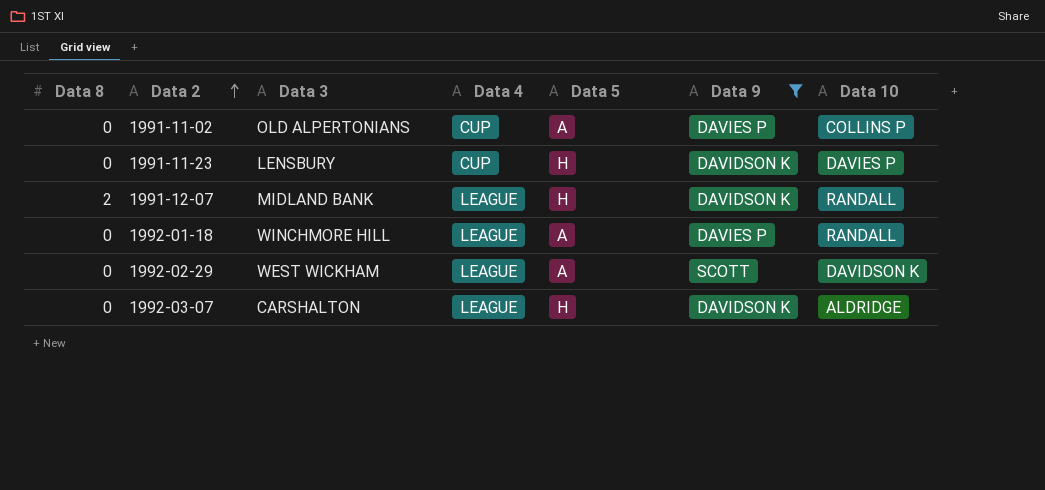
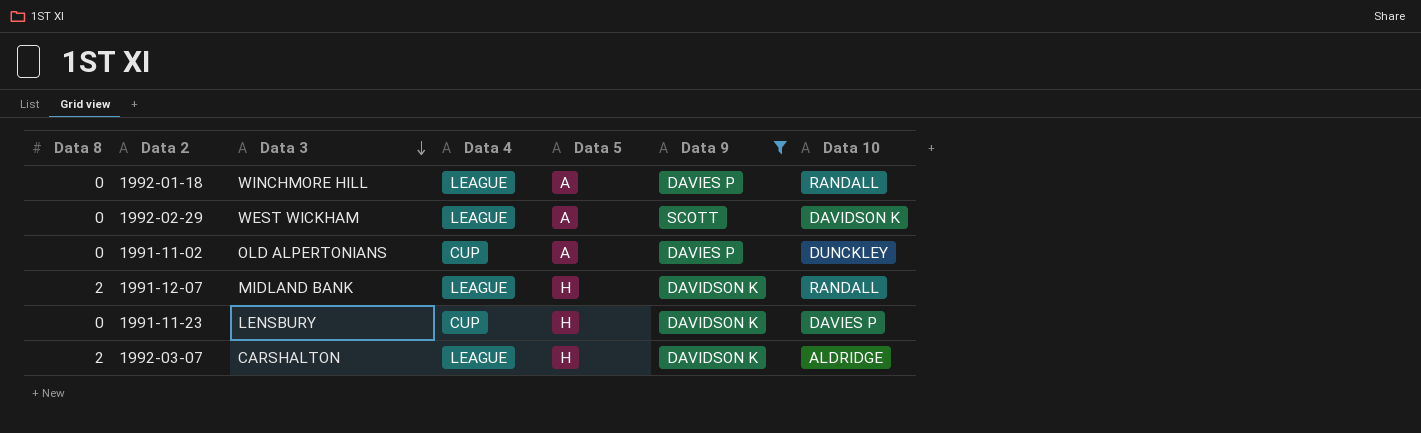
row order: Data 2 ascending -> Data 3 descending
1991-11-02 | Data 10: COLLINS P -> DUNCKLEY
1992-03-07 | Data 8: 0 -> 2

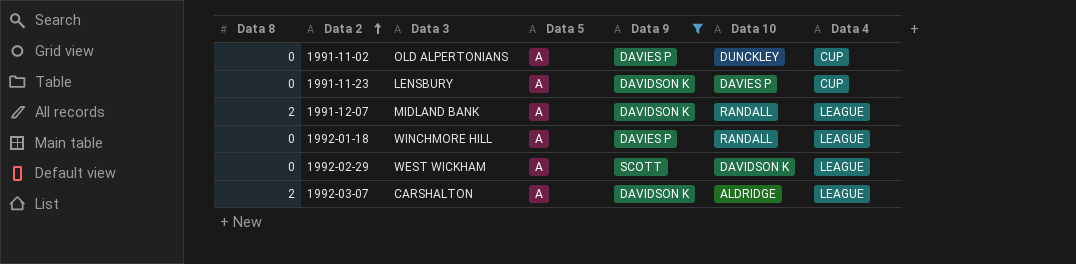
row order: Data 3 descending -> Data 2 ascending
column Data 4 | position: 4 -> 7
1991-11-23 | Data 5: H -> A
1991-12-07 | Data 5: H -> A
1992-03-07 | Data 5: H -> A

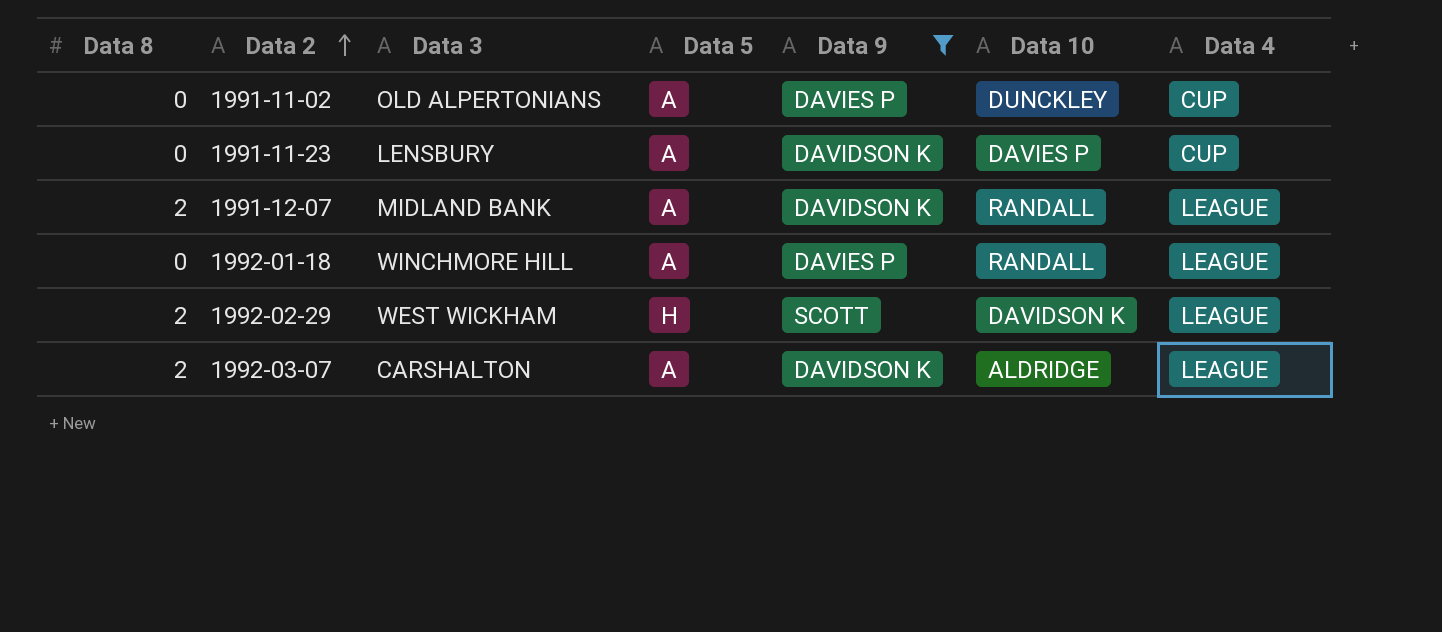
1992-02-29 | Data 8: 0 -> 2
1992-02-29 | Data 5: A -> H

